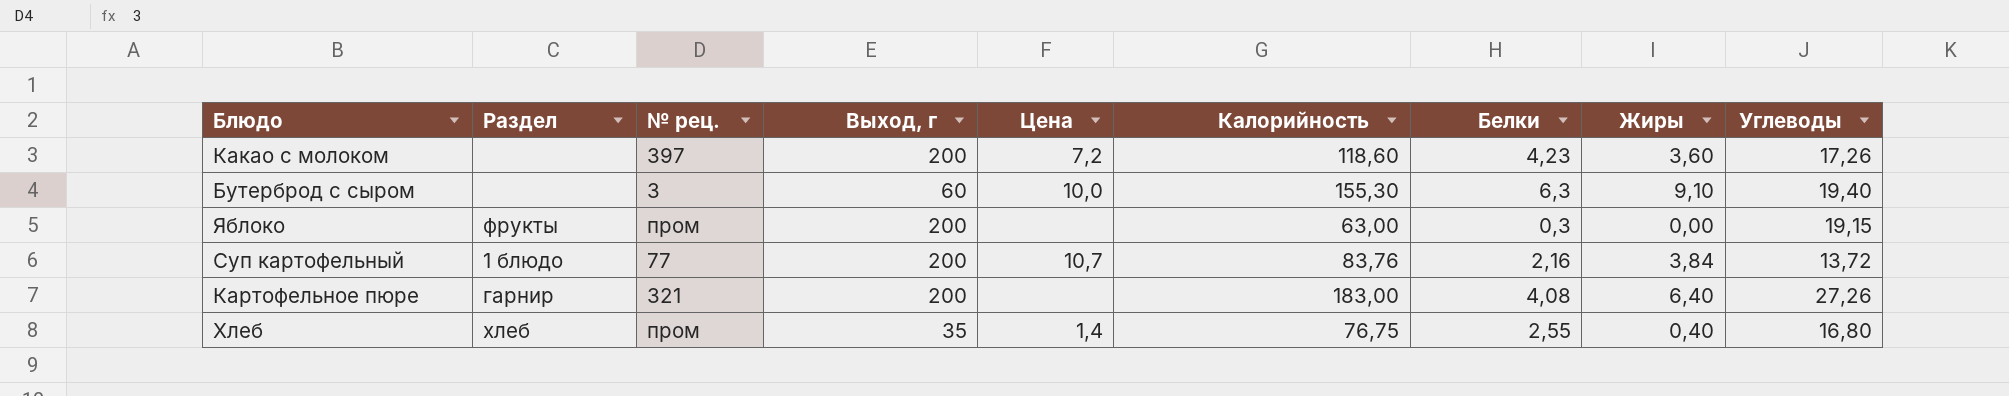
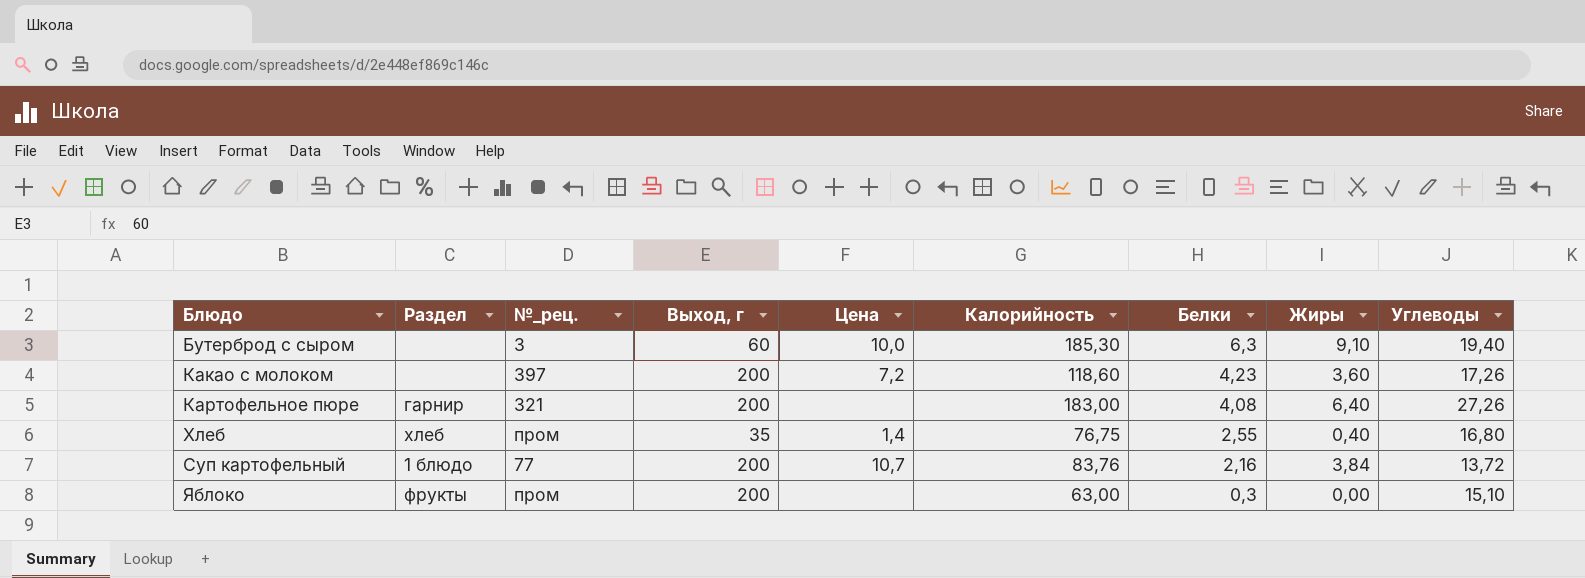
row order: none -> Белки descending
column name: № рец. -> №_рец.
Бутерброд с сыром | Калорийность: 155,30 -> 185,30
Яблоко | Углеводы: 19,15 -> 15,10

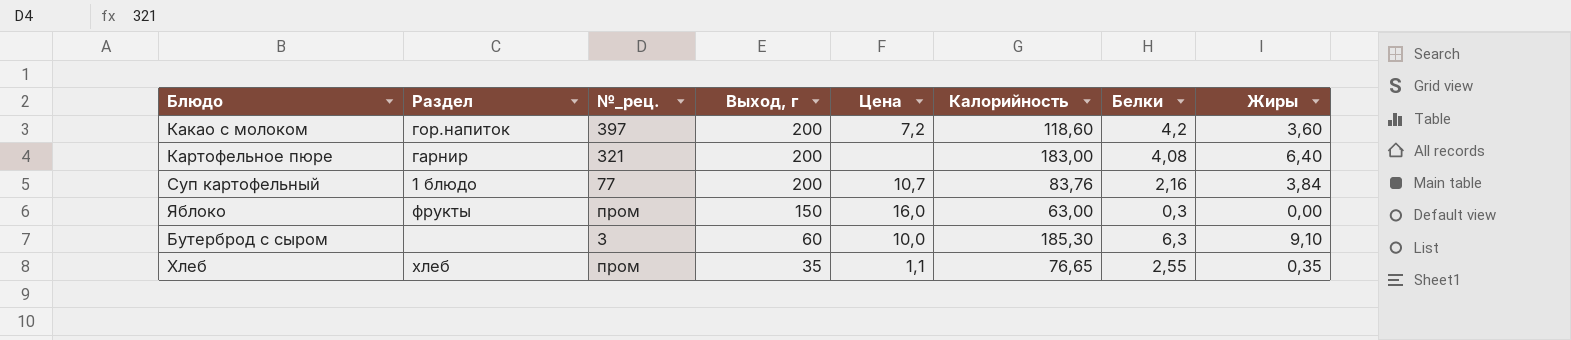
row order: Белки descending -> Выход, г descending
column Углеводы | position: 9 -> none
Какао с молоком | Раздел: none -> гор.напиток
Какао с молоком | Белки: 4,23 -> 4,2
Яблоко | Выход, г: 200 -> 150
Яблоко | Цена: none -> 16,0
Хлеб | Цена: 1,4 -> 1,1
Хлеб | Калорийность: 76,75 -> 76,65
Хлеб | Жиры: 0,40 -> 0,35

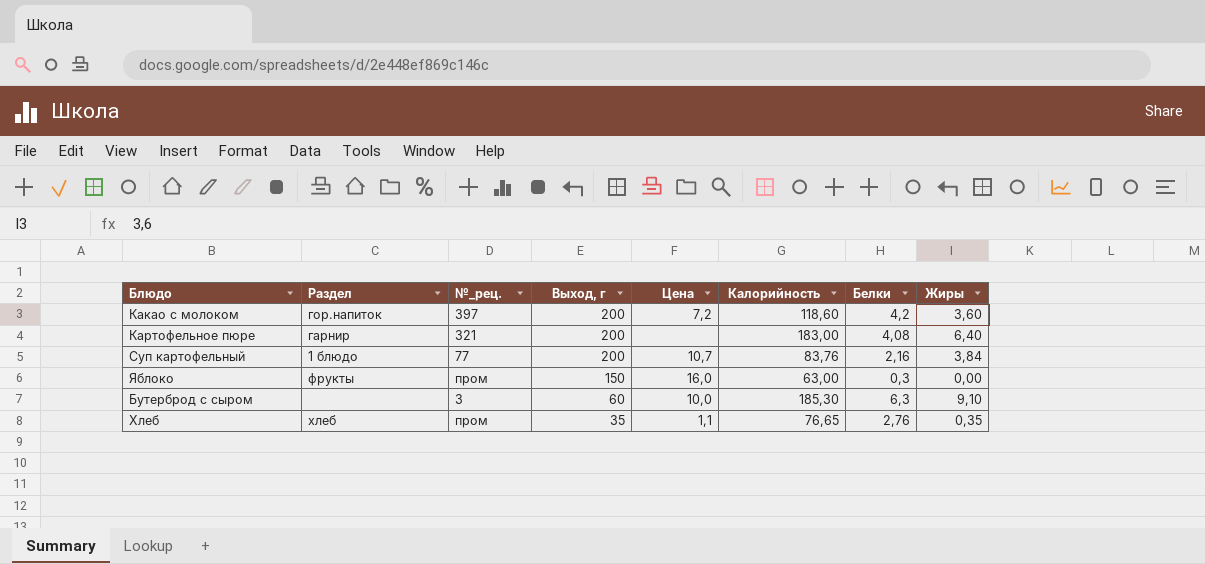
Хлеб | Белки: 2,55 -> 2,76

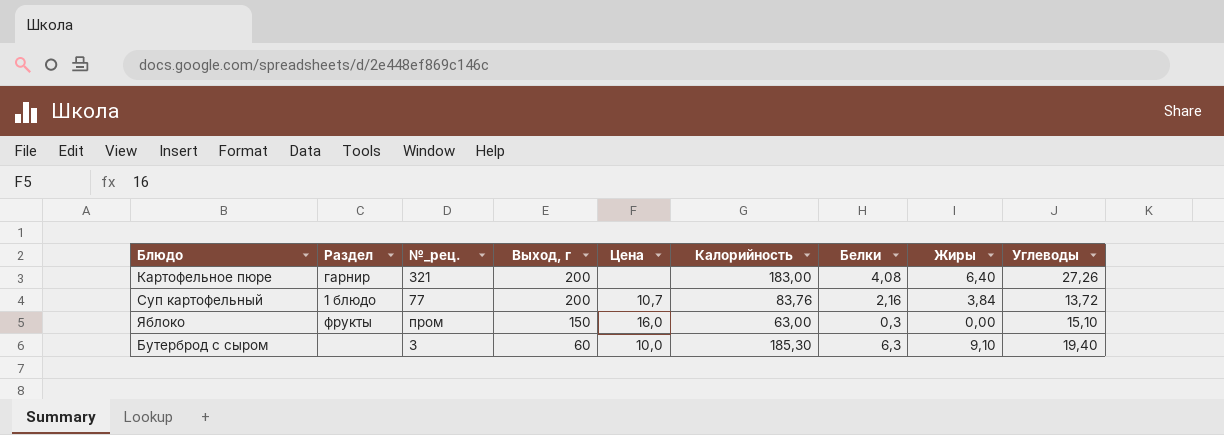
column Углеводы | position: none -> 9
row Какао с молоком: гор.напиток | 397 | 200 | 7,2 | 118,60 | 4,2 | 3,60 -> none
row Хлеб: хлеб | пром | 35 | 1,1 | 76,65 | 2,76 | 0,35 -> none

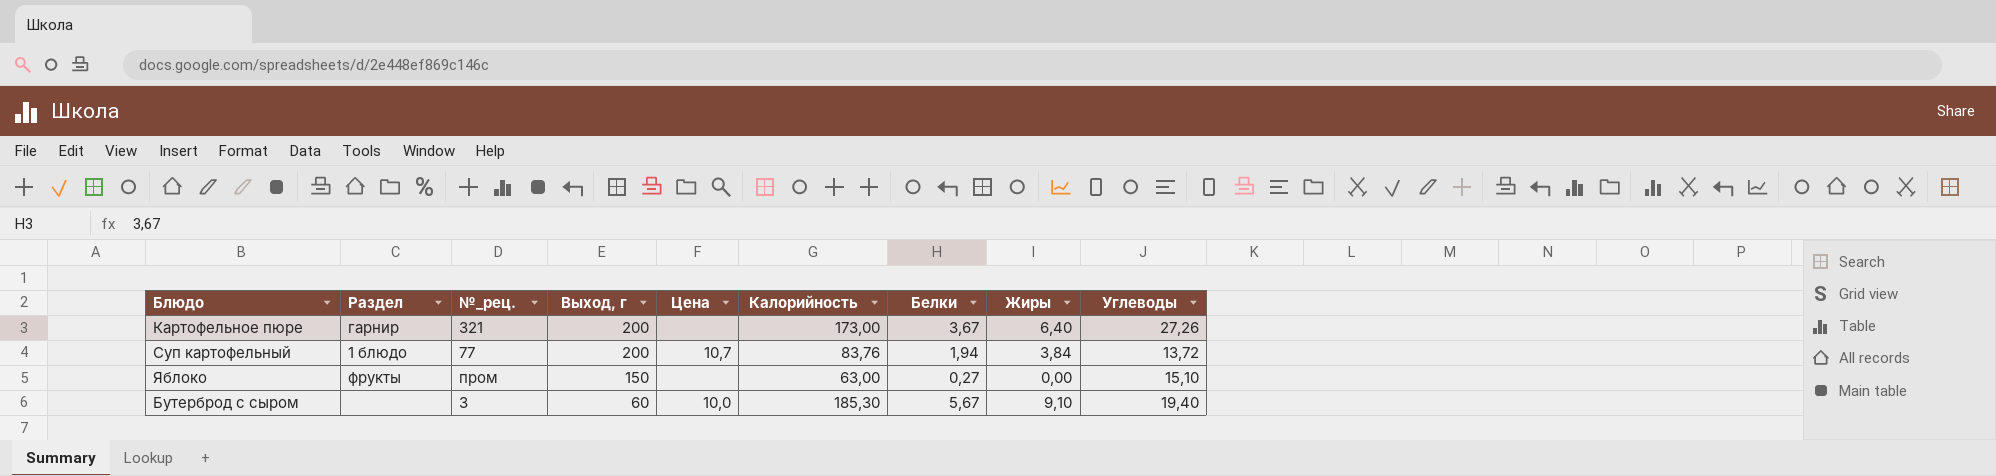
Картофельное пюре | Калорийность: 183,00 -> 173,00
Картофельное пюре | Белки: 4,08 -> 3,67
Суп картофельный | Белки: 2,16 -> 1,94
Яблоко | Цена: 16,0 -> none
Яблоко | Белки: 0,3 -> 0,27
Бутерброд с сыром | Белки: 6,3 -> 5,67

